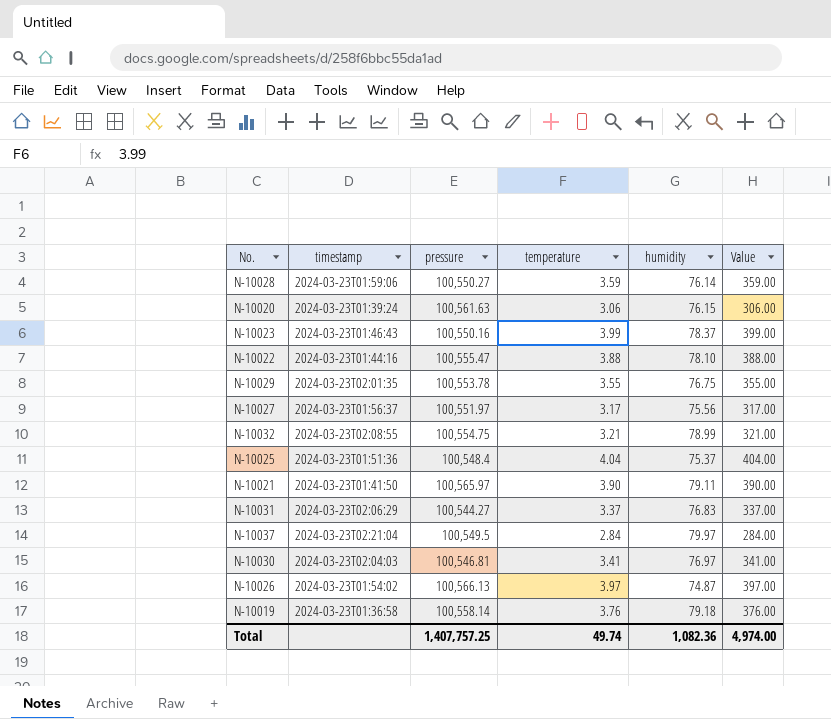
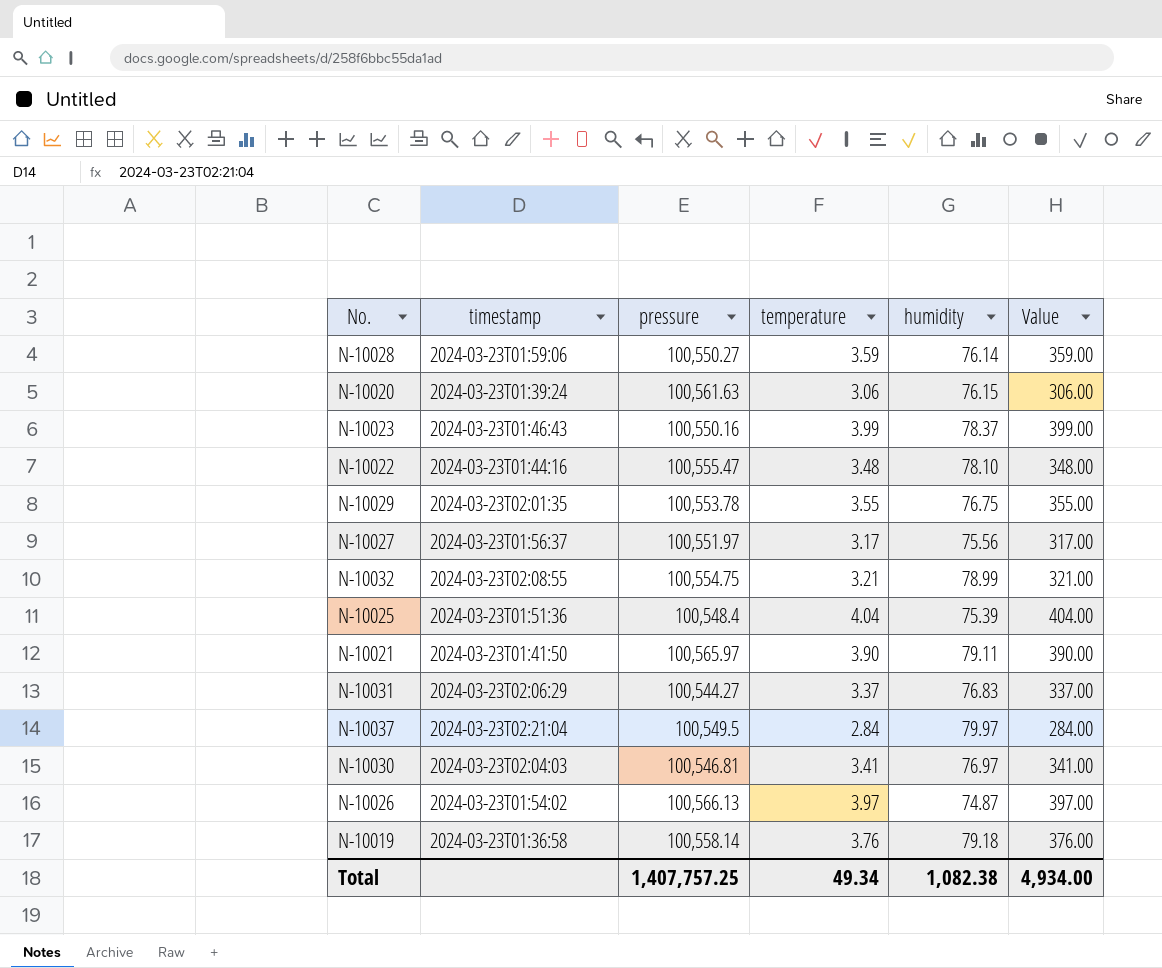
N-10022 | temperature: 3.88 -> 3.48
N-10022 | Value: 388.00 -> 348.00
N-10025 | humidity: 75.37 -> 75.39
Total | temperature: 49.74 -> 49.34
Total | humidity: 1,082.36 -> 1,082.38
Total | Value: 4,974.00 -> 4,934.00

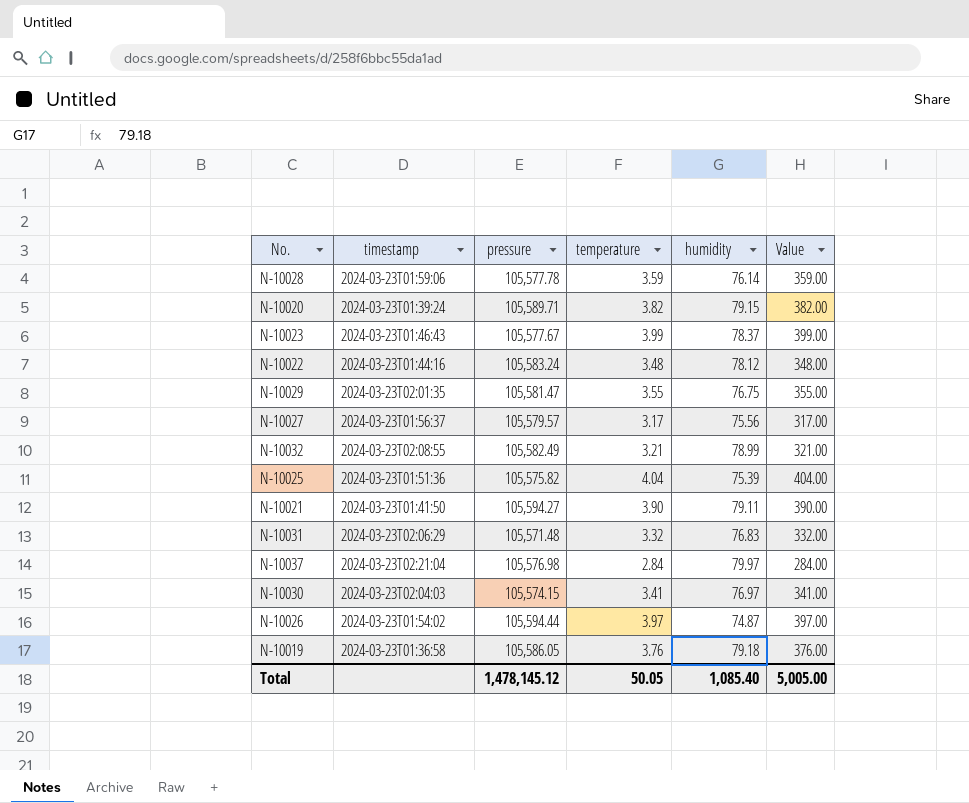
N-10028 | pressure: 100,550.27 -> 105,577.78
N-10020 | pressure: 100,561.63 -> 105,589.71
N-10020 | temperature: 3.06 -> 3.82
N-10020 | humidity: 76.15 -> 79.15
N-10020 | Value: 306.00 -> 382.00
N-10023 | pressure: 100,550.16 -> 105,577.67
N-10022 | pressure: 100,555.47 -> 105,583.24
N-10022 | humidity: 78.10 -> 78.12
N-10029 | pressure: 100,553.78 -> 105,581.47
N-10027 | pressure: 100,551.97 -> 105,579.57
N-10032 | pressure: 100,554.75 -> 105,582.49
N-10025 | pressure: 100,548.4 -> 105,575.82
N-10021 | pressure: 100,565.97 -> 105,594.27
N-10031 | pressure: 100,544.27 -> 105,571.48
N-10031 | temperature: 3.37 -> 3.32
N-10031 | Value: 337.00 -> 332.00
N-10037 | pressure: 100,549.5 -> 105,576.98
N-10030 | pressure: 100,546.81 -> 105,574.15
N-10026 | pressure: 100,566.13 -> 105,594.44
N-10019 | pressure: 100,558.14 -> 105,586.05
Total | pressure: 1,407,757.25 -> 1,478,145.12
Total | temperature: 49.34 -> 50.05
Total | humidity: 1,082.38 -> 1,085.40
Total | Value: 4,934.00 -> 5,005.00

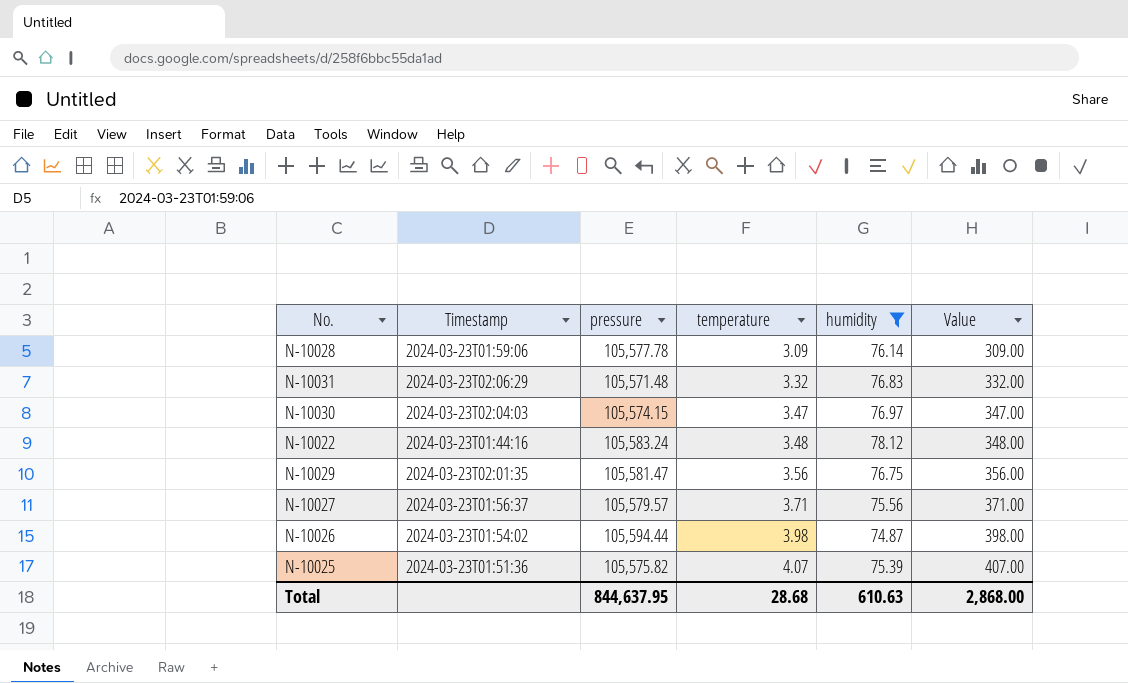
filter: none -> humidity <= 78.12
row order: none -> temperature ascending
column name: timestamp -> Timestamp
N-10028 | temperature: 3.59 -> 3.09
N-10028 | Value: 359.00 -> 309.00
N-10030 | temperature: 3.41 -> 3.47
N-10030 | Value: 341.00 -> 347.00
N-10029 | temperature: 3.55 -> 3.56
N-10029 | Value: 355.00 -> 356.00
N-10027 | temperature: 3.17 -> 3.71
N-10027 | Value: 317.00 -> 371.00
N-10026 | temperature: 3.97 -> 3.98
N-10026 | Value: 397.00 -> 398.00
N-10025 | temperature: 4.04 -> 4.07
N-10025 | Value: 404.00 -> 407.00
Total | pressure: 1,478,145.12 -> 844,637.95
Total | temperature: 50.05 -> 28.68
Total | humidity: 1,085.40 -> 610.63
Total | Value: 5,005.00 -> 2,868.00

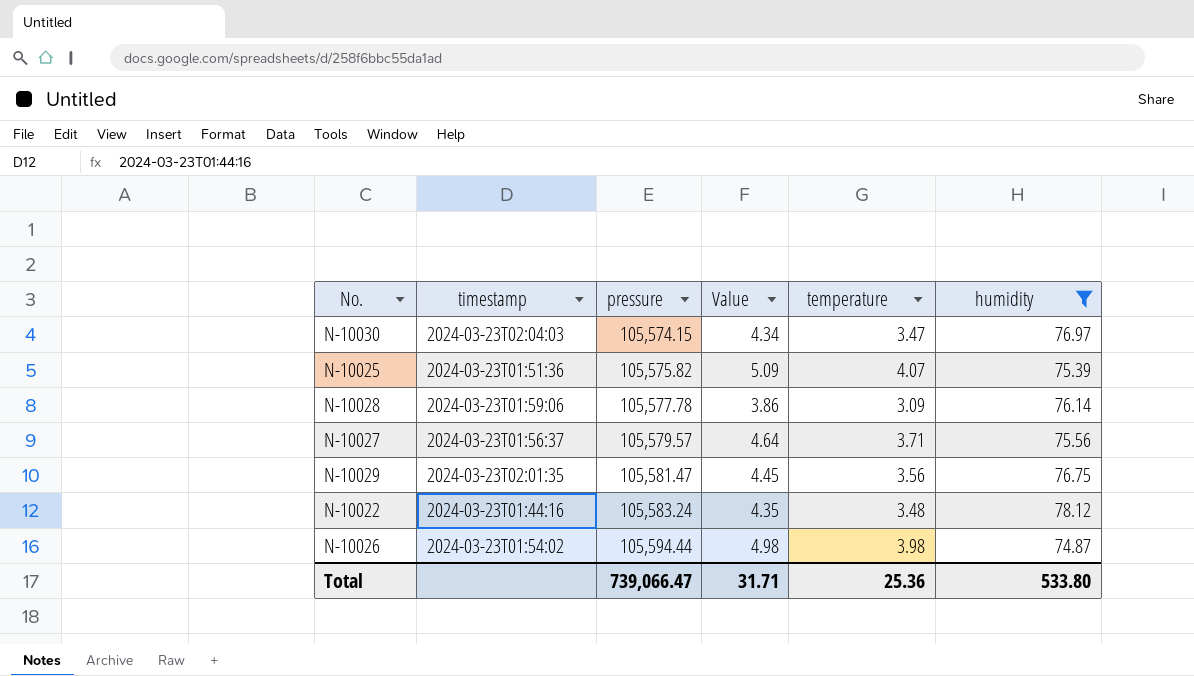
row order: temperature ascending -> pressure ascending
column name: Timestamp -> timestamp
column Value | formula: [temperature] * 100 -> [temperature] * 1.25
column Value | position: 6 -> 4
row N-10031: 2024-03-23T02:06:29 | 105,571.48 | 3.32 | 76.83 | 332.00 -> none
Total | pressure: 844,637.95 -> 739,066.47
Total | Value: 2,868.00 -> 31.71
Total | temperature: 28.68 -> 25.36
Total | humidity: 610.63 -> 533.80

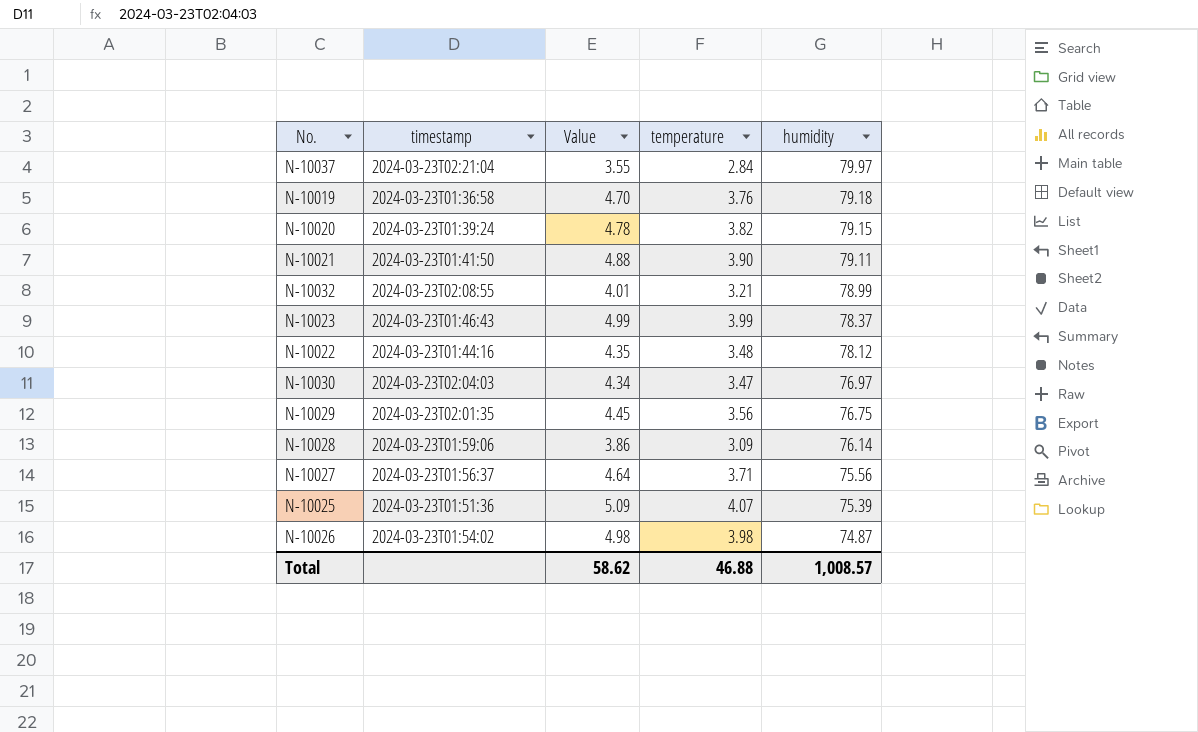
filter: humidity <= 78.12 -> none
row order: pressure ascending -> humidity descending
column pressure | position: 3 -> none
Total | Value: 31.71 -> 58.62
Total | temperature: 25.36 -> 46.88
Total | humidity: 533.80 -> 1,008.57

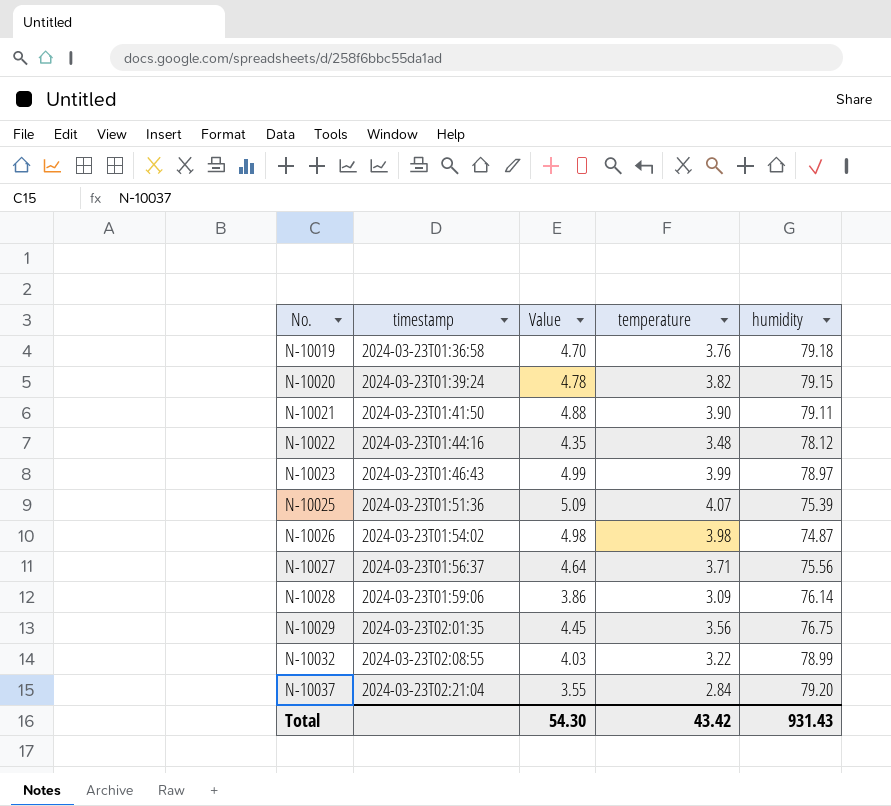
row order: humidity descending -> No. ascending
row N-10030: 2024-03-23T02:04:03 | 4.34 | 3.47 | 76.97 -> none
N-10023 | humidity: 78.37 -> 78.97
N-10032 | Value: 4.01 -> 4.03
N-10032 | temperature: 3.21 -> 3.22
N-10037 | humidity: 79.97 -> 79.20
Total | Value: 58.62 -> 54.30
Total | temperature: 46.88 -> 43.42
Total | humidity: 1,008.57 -> 931.43

